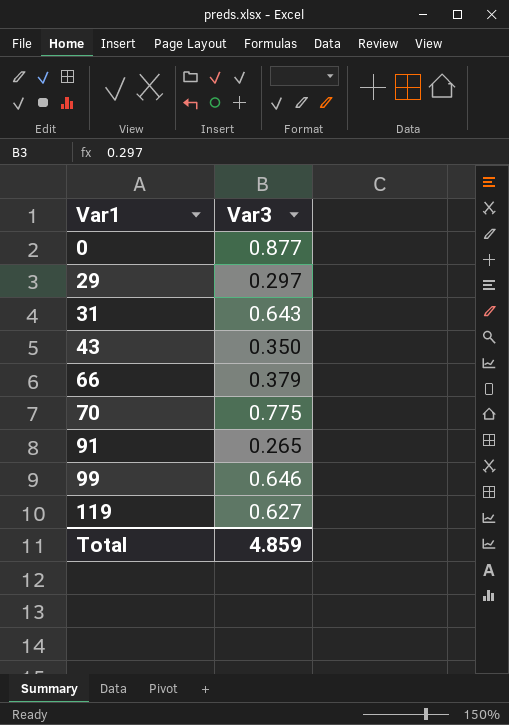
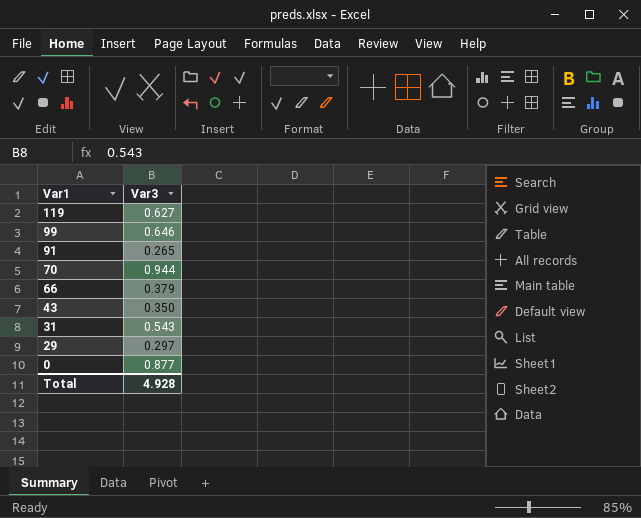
row order: Var1 ascending -> Var1 descending
70 | Var3: 0.775 -> 0.944
31 | Var3: 0.643 -> 0.543
Total | Var3: 4.859 -> 4.928

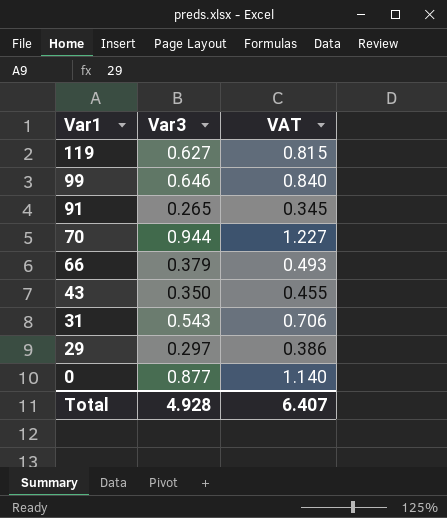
column VAT | formula: none -> [Var3] * 1.3

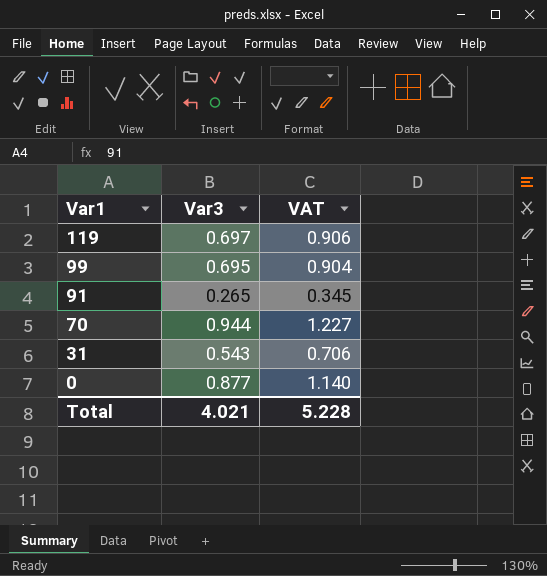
row 66: 0.379 | 0.493 -> none
row 43: 0.350 | 0.455 -> none
row 29: 0.297 | 0.386 -> none
119 | Var3: 0.627 -> 0.697
119 | VAT: 0.815 -> 0.906
99 | Var3: 0.646 -> 0.695
99 | VAT: 0.840 -> 0.904
Total | Var3: 4.928 -> 4.021
Total | VAT: 6.407 -> 5.228

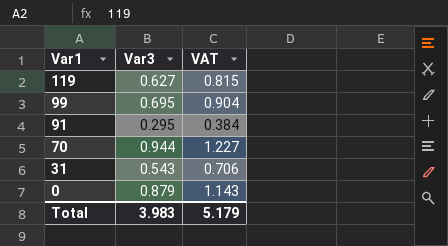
119 | Var3: 0.697 -> 0.627
119 | VAT: 0.906 -> 0.815
91 | Var3: 0.265 -> 0.295
91 | VAT: 0.345 -> 0.384
0 | Var3: 0.877 -> 0.879
0 | VAT: 1.140 -> 1.143
Total | Var3: 4.021 -> 3.983
Total | VAT: 5.228 -> 5.179

